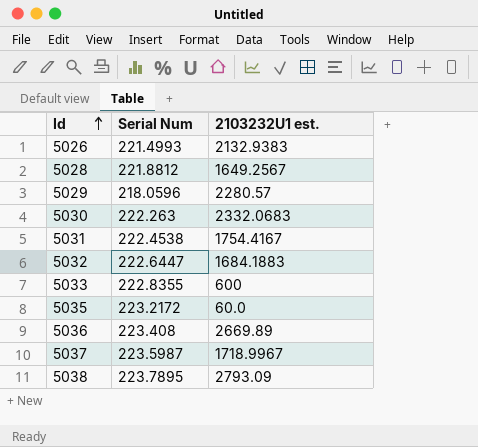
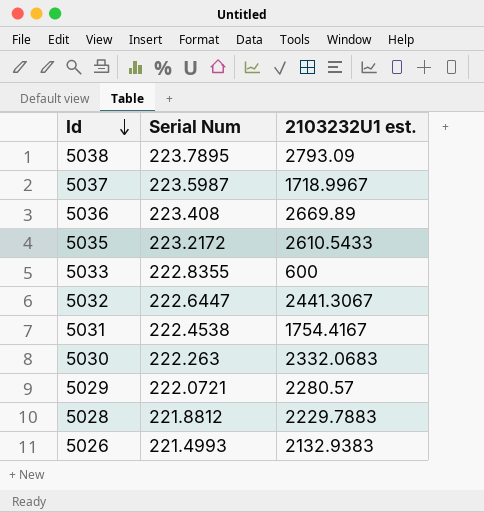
row order: Id ascending -> Id descending
5035 | 2103232U1 est.: 60.0 -> 2610.5433
5032 | 2103232U1 est.: 1684.1883 -> 2441.3067
5029 | Serial Num: 218.0596 -> 222.0721
5028 | 2103232U1 est.: 1649.2567 -> 2229.7883

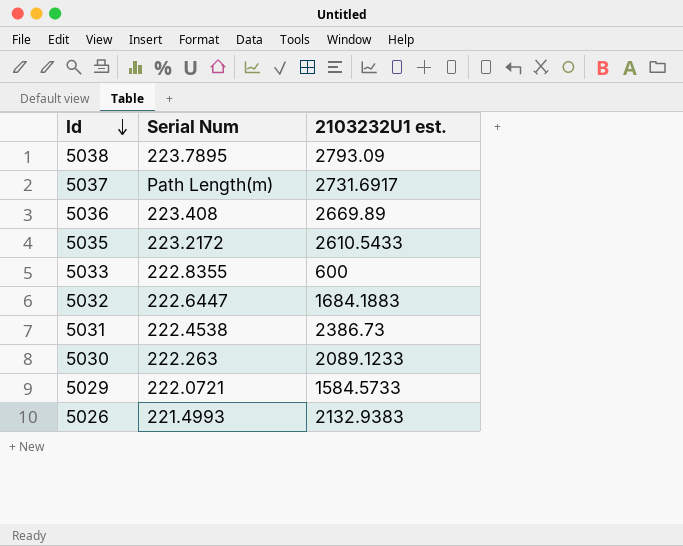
row 5028: 221.8812 | 2229.7883 -> none
5037 | Serial Num: 223.5987 -> Path Length(m)
5037 | 2103232U1 est.: 1718.9967 -> 2731.6917
5032 | 2103232U1 est.: 2441.3067 -> 1684.1883
5031 | 2103232U1 est.: 1754.4167 -> 2386.73
5030 | 2103232U1 est.: 2332.0683 -> 2089.1233
5029 | 2103232U1 est.: 2280.57 -> 1584.5733

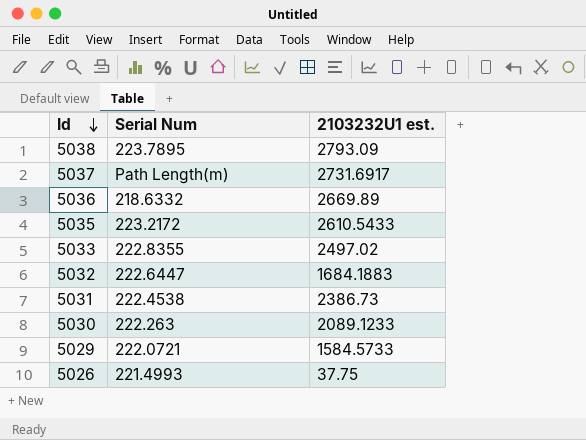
5036 | Serial Num: 223.408 -> 218.6332
5033 | 2103232U1 est.: 600 -> 2497.02
5026 | 2103232U1 est.: 2132.9383 -> 37.75

